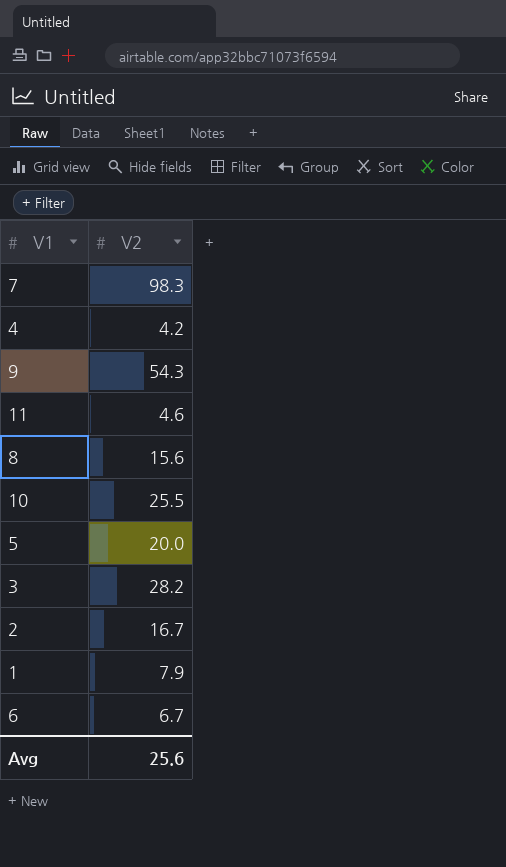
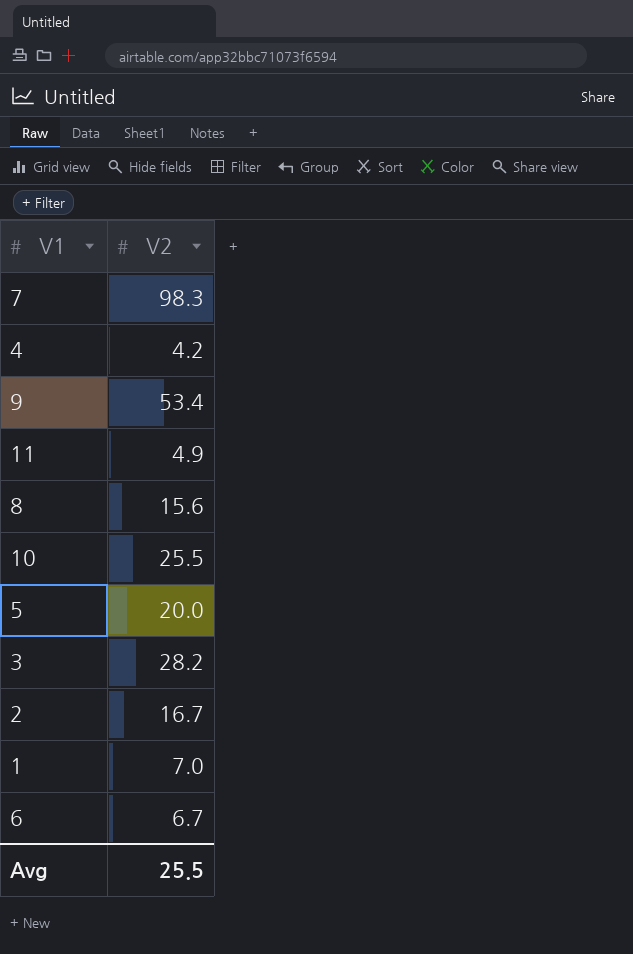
9 | V2: 54.3 -> 53.4
11 | V2: 4.6 -> 4.9
1 | V2: 7.9 -> 7.0
Avg | V2: 25.6 -> 25.5

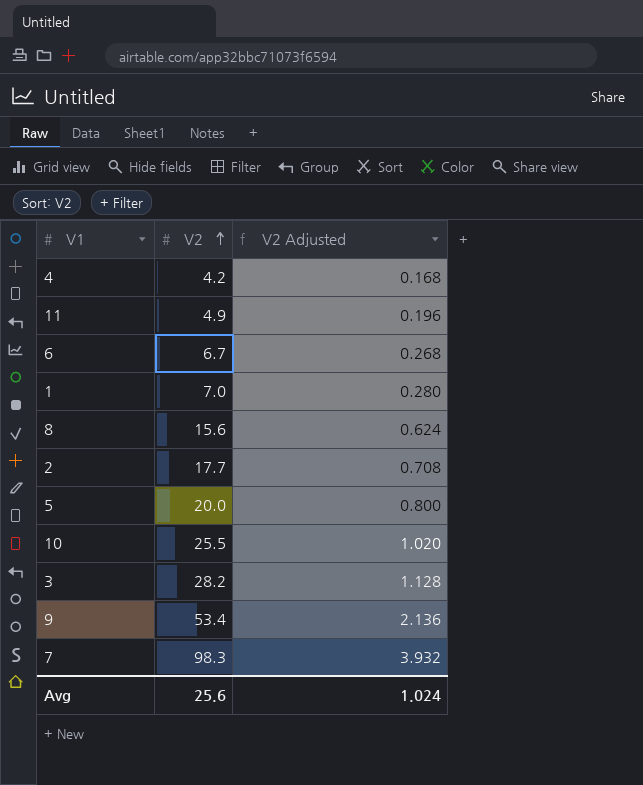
row order: none -> V2 ascending
column V2 Adjusted | formula: none -> [V2] * 0.04
2 | V2: 16.7 -> 17.7
Avg | V2: 25.5 -> 25.6

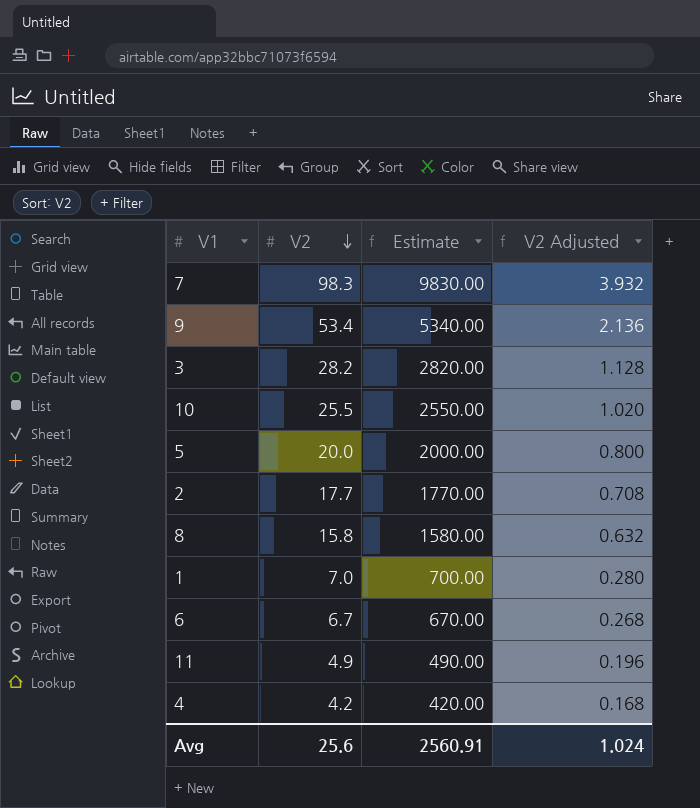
row order: V2 ascending -> V2 descending
column Estimate | formula: none -> [V2] * 100
8 | V2: 15.6 -> 15.8
8 | V2 Adjusted: 0.624 -> 0.632

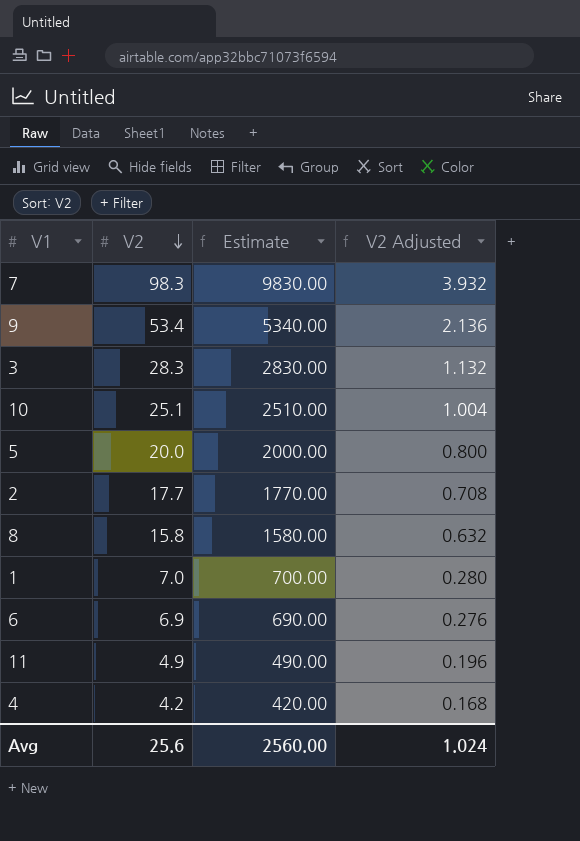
3 | V2: 28.2 -> 28.3
3 | Estimate: 2820.00 -> 2830.00
3 | V2 Adjusted: 1.128 -> 1.132
10 | V2: 25.5 -> 25.1
10 | Estimate: 2550.00 -> 2510.00
10 | V2 Adjusted: 1.020 -> 1.004
6 | V2: 6.7 -> 6.9
6 | Estimate: 670.00 -> 690.00
6 | V2 Adjusted: 0.268 -> 0.276
Avg | Estimate: 2560.91 -> 2560.00

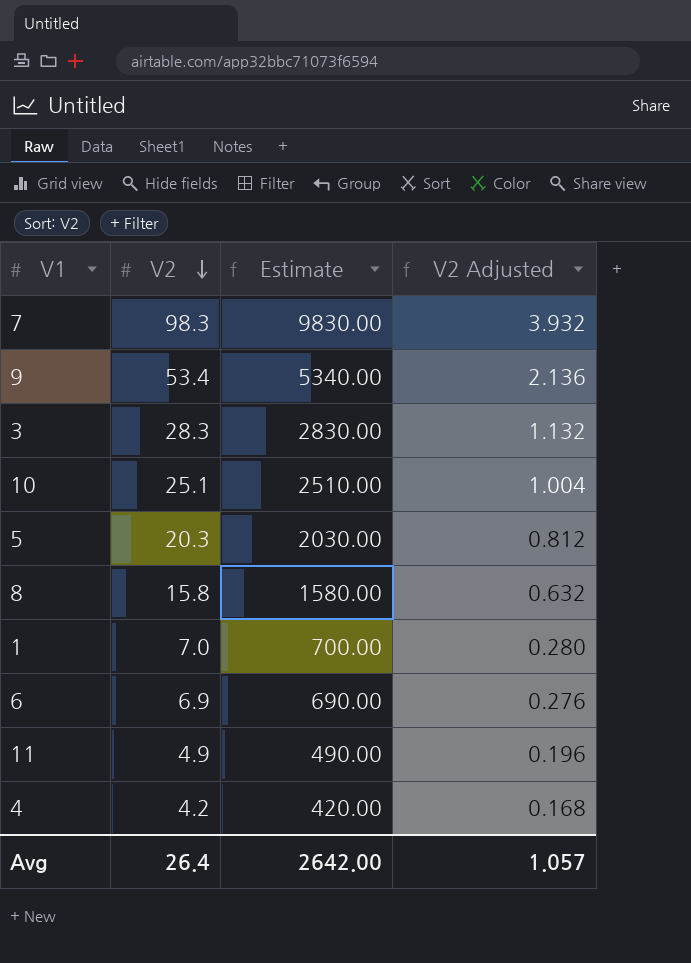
row 2: 17.7 | 1770.00 | 0.708 -> none
5 | V2: 20.0 -> 20.3
5 | Estimate: 2000.00 -> 2030.00
5 | V2 Adjusted: 0.800 -> 0.812
Avg | V2: 25.6 -> 26.4
Avg | Estimate: 2560.00 -> 2642.00
Avg | V2 Adjusted: 1.024 -> 1.057

